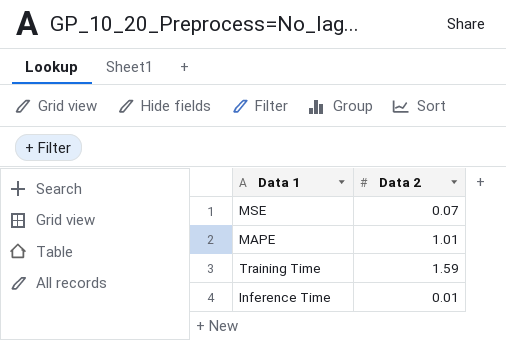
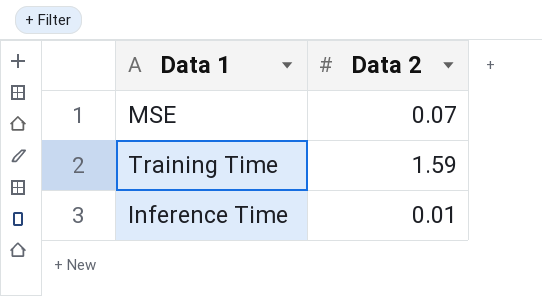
row MAPE: 1.01 -> none

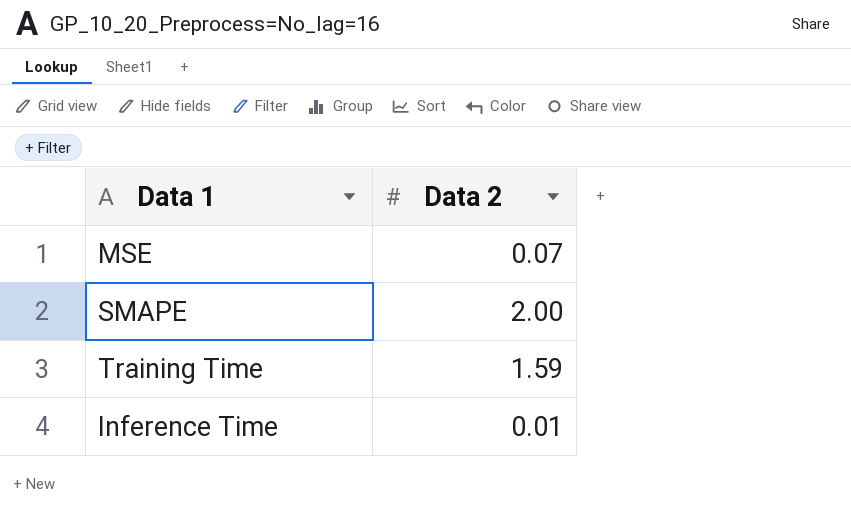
row SMAPE: none -> 2.00

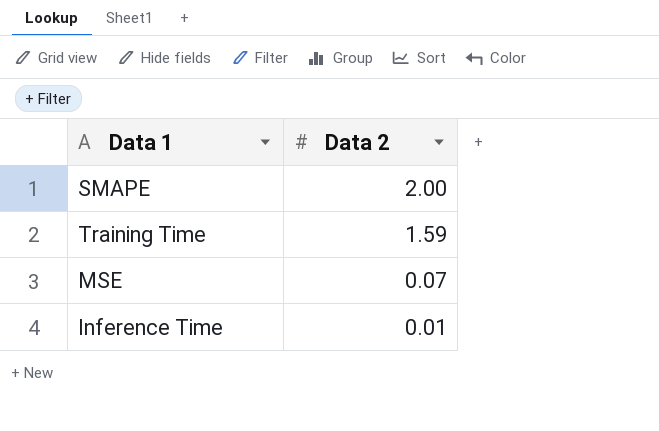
row order: none -> Data 2 descending

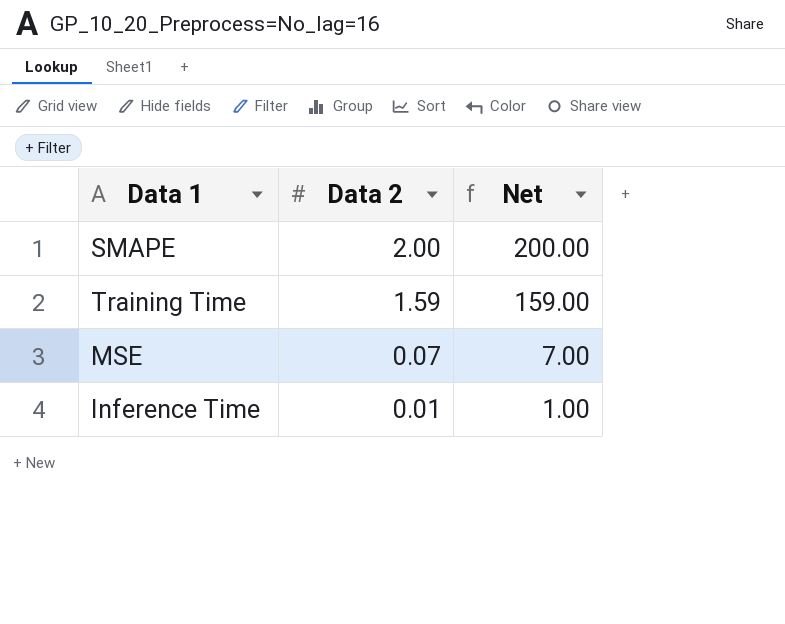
column Net | formula: none -> [Data 2] * 100

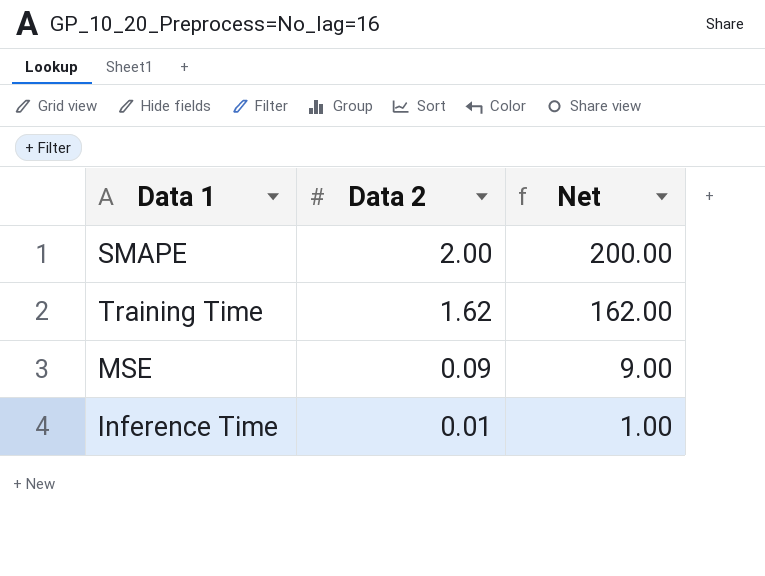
Training Time | Data 2: 1.59 -> 1.62
Training Time | Net: 159.00 -> 162.00
MSE | Data 2: 0.07 -> 0.09
MSE | Net: 7.00 -> 9.00

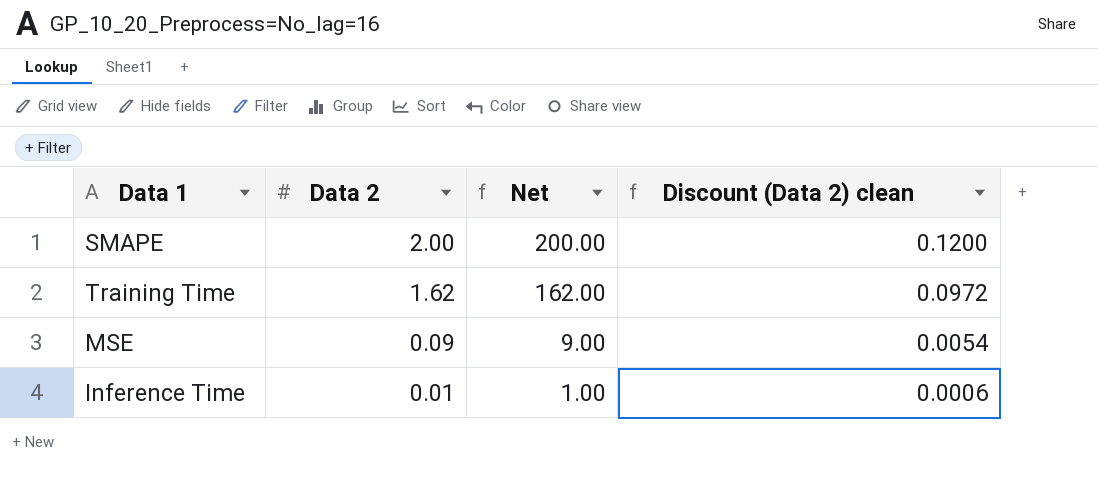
column Discount (Data 2) clean | formula: none -> [Data 2] * 0.06

